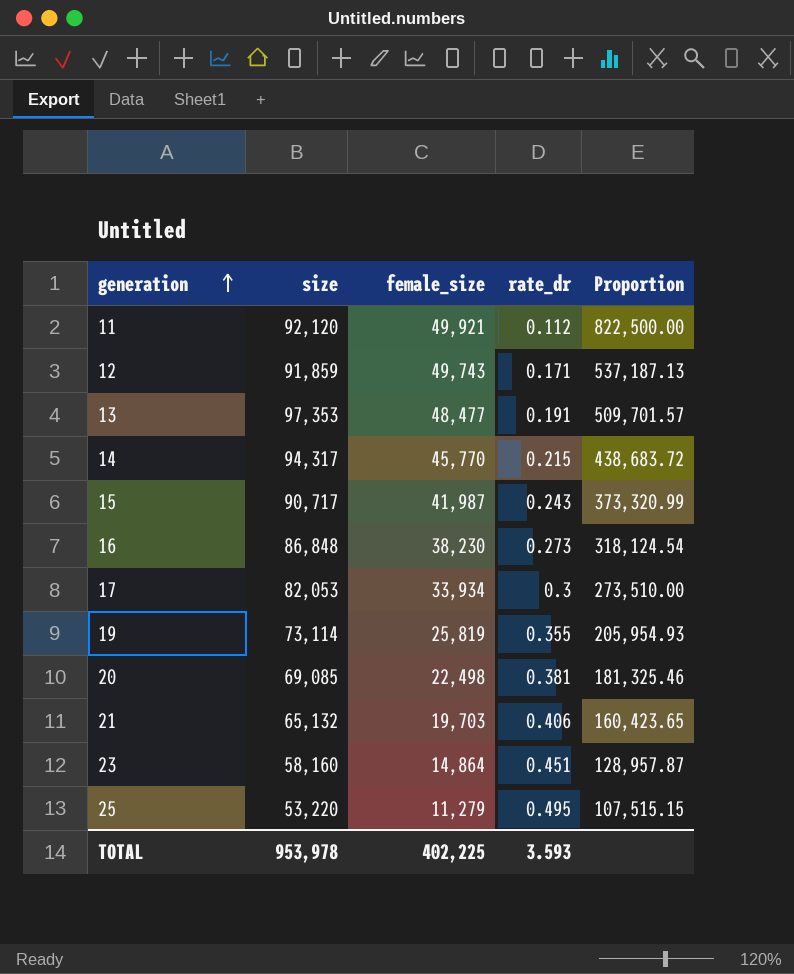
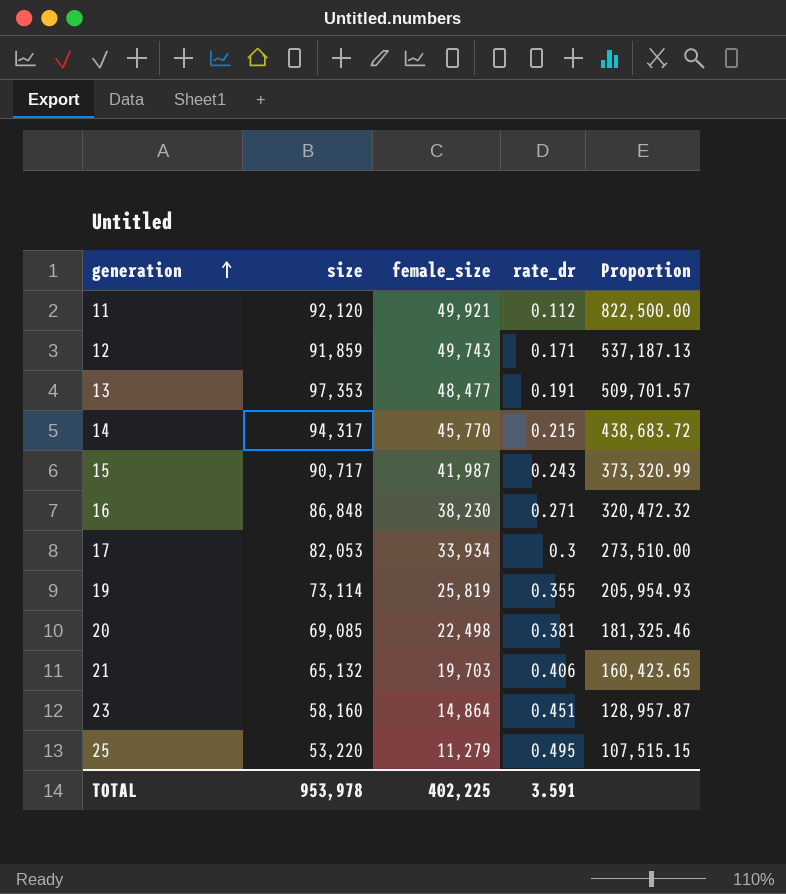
16 | rate_dr: 0.273 -> 0.271
16 | Proportion: 318,124.54 -> 320,472.32
TOTAL | rate_dr: 3.593 -> 3.591

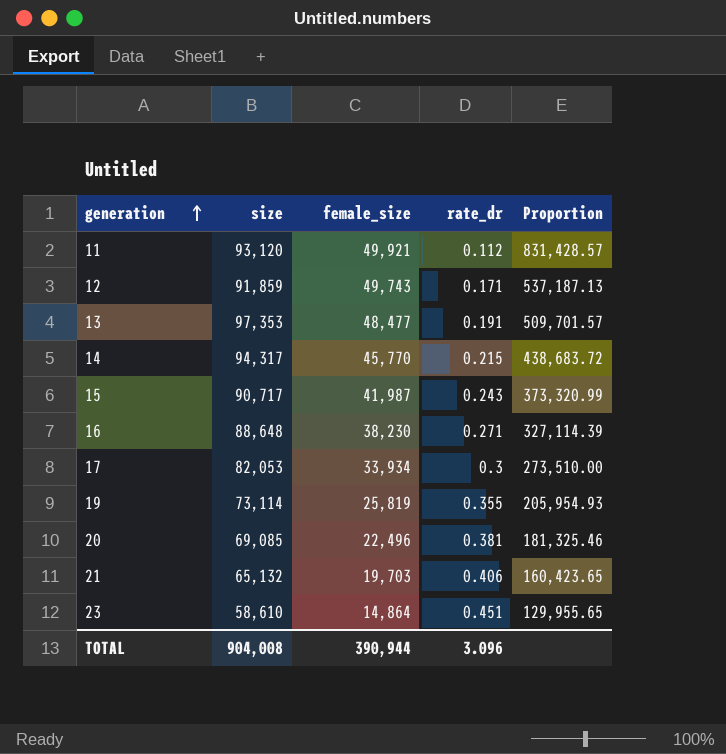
row 25: 53,220 | 11,279 | 0.495 | 107,515.15 -> none
11 | size: 92,120 -> 93,120
11 | Proportion: 822,500.00 -> 831,428.57
16 | size: 86,848 -> 88,648
16 | Proportion: 320,472.32 -> 327,114.39
20 | female_size: 22,498 -> 22,496
23 | size: 58,160 -> 58,610
23 | Proportion: 128,957.87 -> 129,955.65
TOTAL | size: 953,978 -> 904,008
TOTAL | female_size: 402,225 -> 390,944
TOTAL | rate_dr: 3.591 -> 3.096

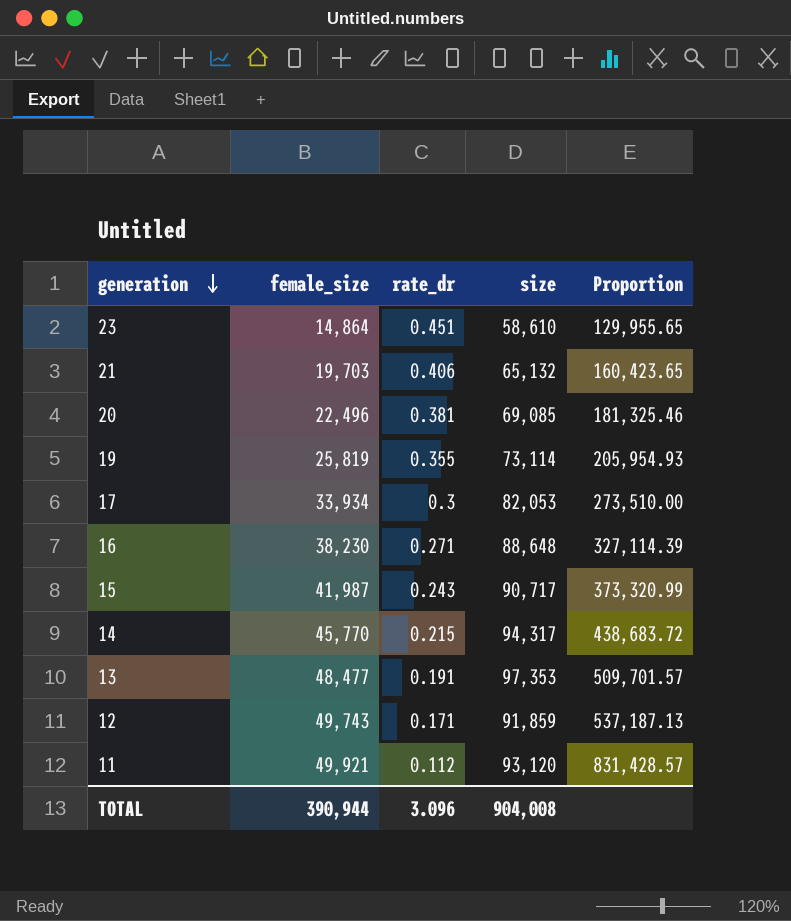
row order: generation ascending -> generation descending
column size | position: 2 -> 4

